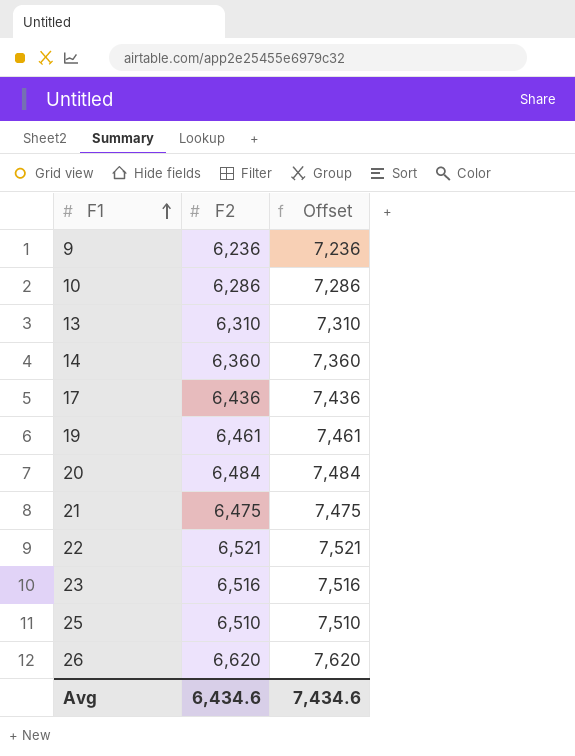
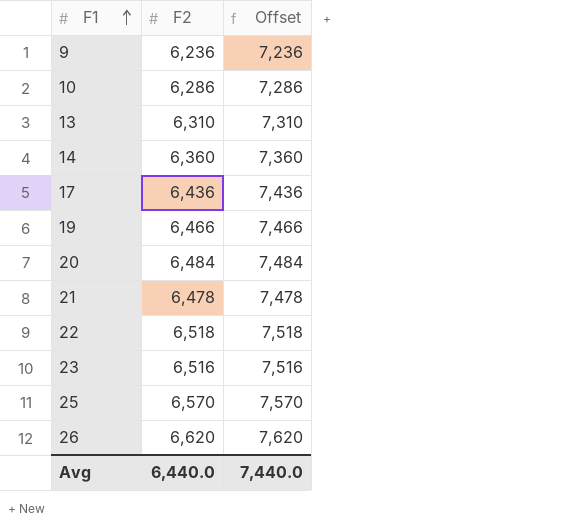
19 | F2: 6,461 -> 6,466
19 | Offset: 7,461 -> 7,466
21 | F2: 6,475 -> 6,478
21 | Offset: 7,475 -> 7,478
22 | F2: 6,521 -> 6,518
22 | Offset: 7,521 -> 7,518
25 | F2: 6,510 -> 6,570
25 | Offset: 7,510 -> 7,570
Avg | F2: 6,434.6 -> 6,440.0
Avg | Offset: 7,434.6 -> 7,440.0

